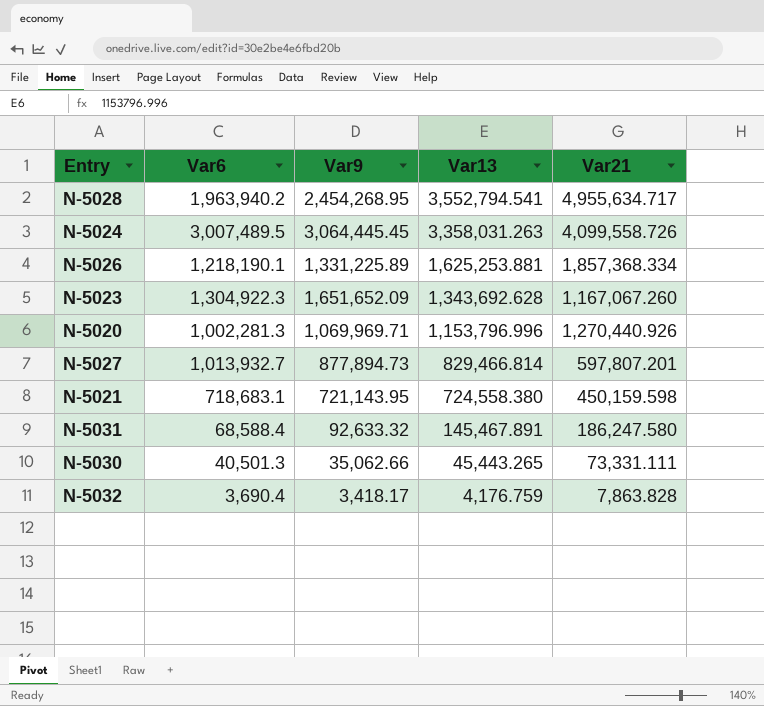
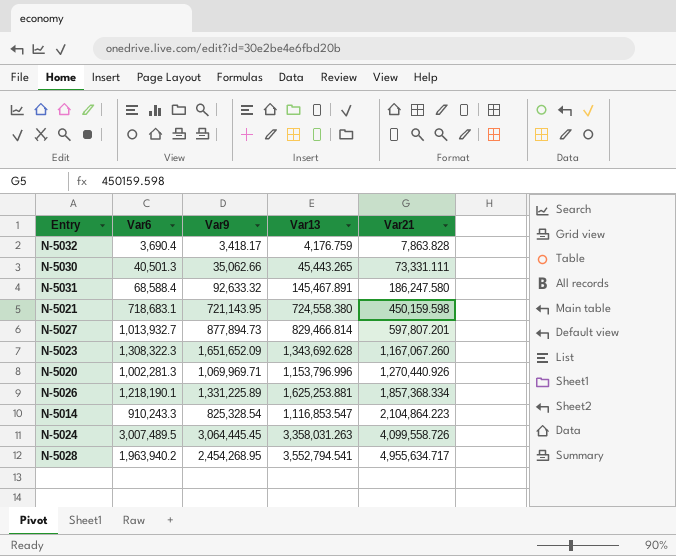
row order: Var13 descending -> Var21 ascending
N-5023 | Var6: 1,304,922.3 -> 1,308,322.3
row N-5014: none -> 910,243.3 | 825,328.54 | 1,116,853.547 | 2,104,864.223

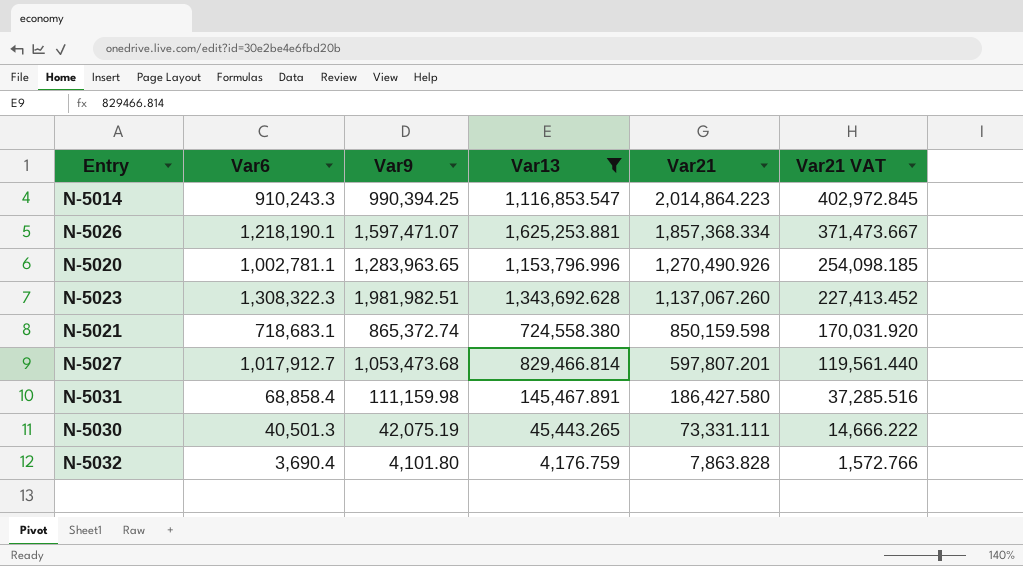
filter: none -> Var13 <= 1,625,253.881
row order: Var21 ascending -> Var21 descending
column Var21 VAT | formula: none -> [Var21] * 0.2
N-5014 | Var9: 825,328.54 -> 990,394.25
N-5014 | Var21: 2,104,864.223 -> 2,014,864.223
N-5026 | Var9: 1,331,225.89 -> 1,597,471.07
N-5020 | Var6: 1,002,281.3 -> 1,002,781.1
N-5020 | Var9: 1,069,969.71 -> 1,283,963.65
N-5020 | Var21: 1,270,440.926 -> 1,270,490.926
N-5023 | Var9: 1,651,652.09 -> 1,981,982.51
N-5023 | Var21: 1,167,067.260 -> 1,137,067.260
N-5021 | Var9: 721,143.95 -> 865,372.74
N-5021 | Var21: 450,159.598 -> 850,159.598
N-5027 | Var6: 1,013,932.7 -> 1,017,912.7
N-5027 | Var9: 877,894.73 -> 1,053,473.68
N-5031 | Var6: 68,588.4 -> 68,858.4
N-5031 | Var9: 92,633.32 -> 111,159.98
N-5031 | Var21: 186,247.580 -> 186,427.580
N-5030 | Var9: 35,062.66 -> 42,075.19
N-5032 | Var9: 3,418.17 -> 4,101.80

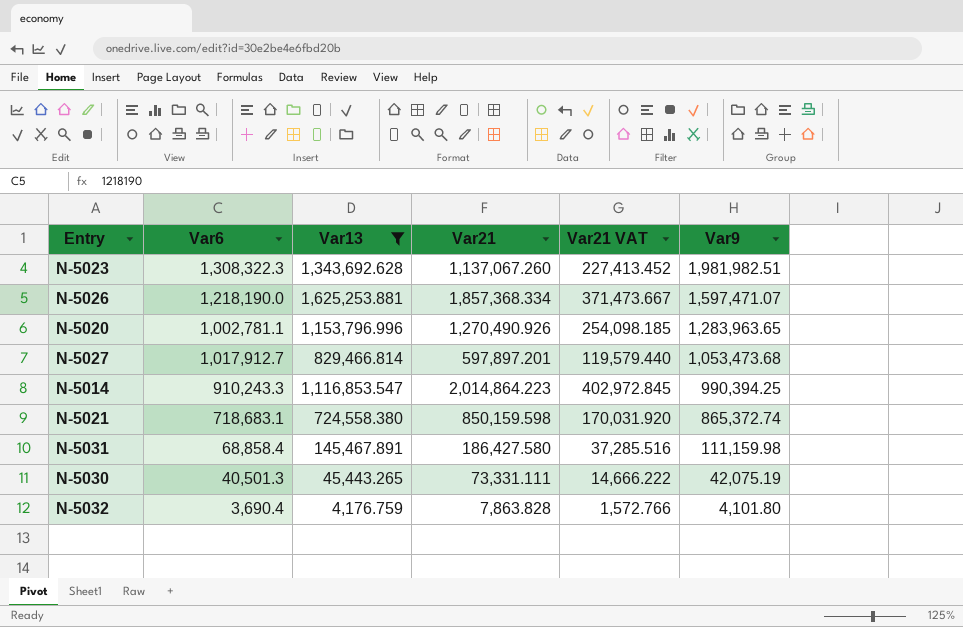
row order: Var21 descending -> Var9 descending
column Var9 | position: 3 -> 6
N-5026 | Var6: 1,218,190.1 -> 1,218,190.0
N-5027 | Var21: 597,807.201 -> 597,897.201
N-5027 | Var21 VAT: 119,561.440 -> 119,579.440

